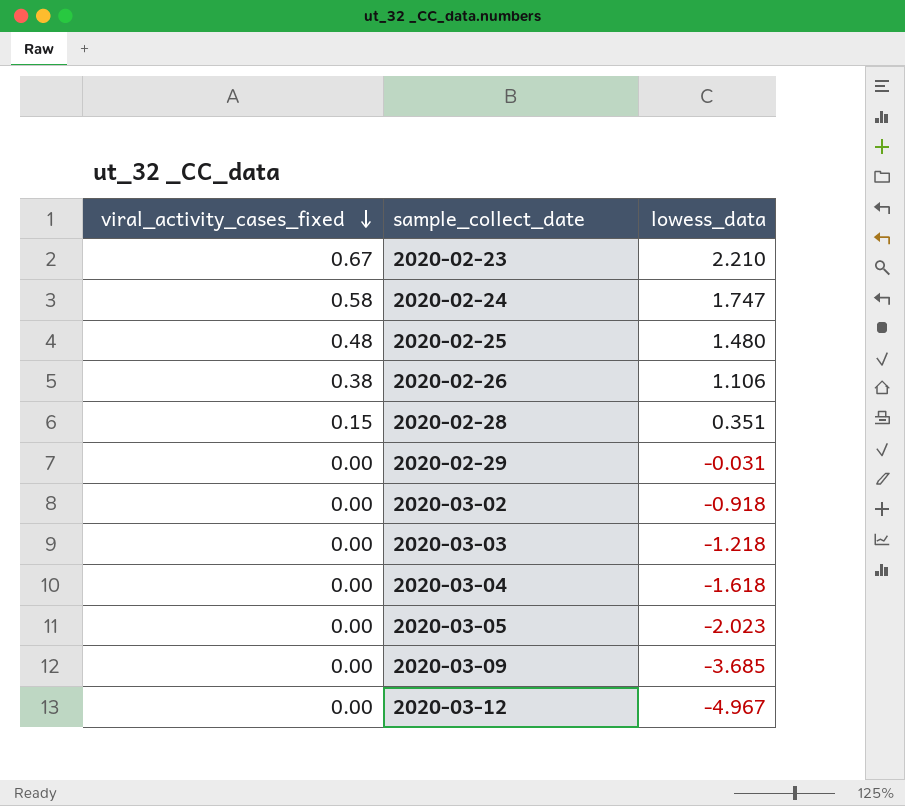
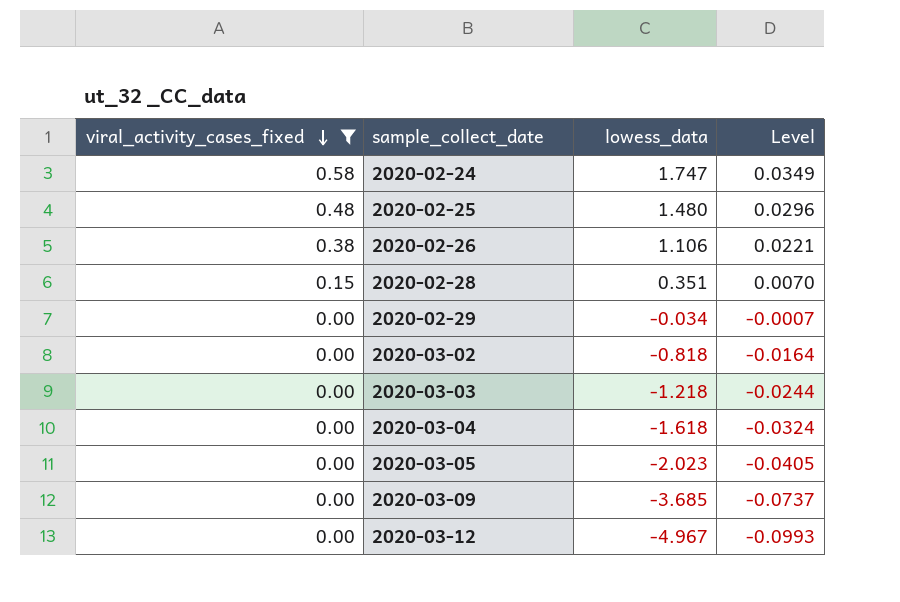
filter: none -> viral_activity_cases_fixed != 0.67
column Level | formula: none -> [lowess_data] * 0.02
2020-02-29 | lowess_data: -0.031 -> -0.034
2020-03-02 | lowess_data: -0.918 -> -0.818

